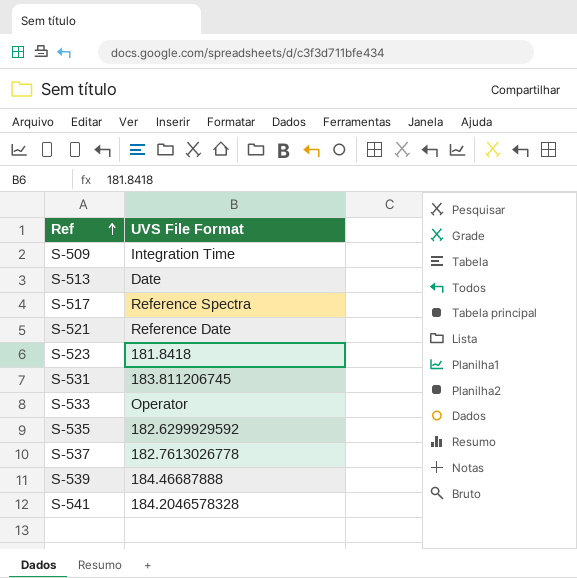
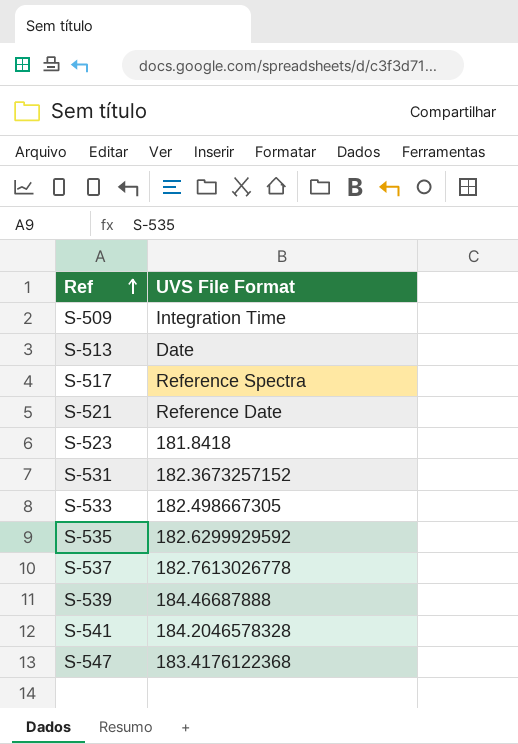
S-531 | UVS File Format: 183.811206745 -> 182.3673257152
S-533 | UVS File Format: Operator -> 182.498667305
row S-547: none -> 183.4176122368

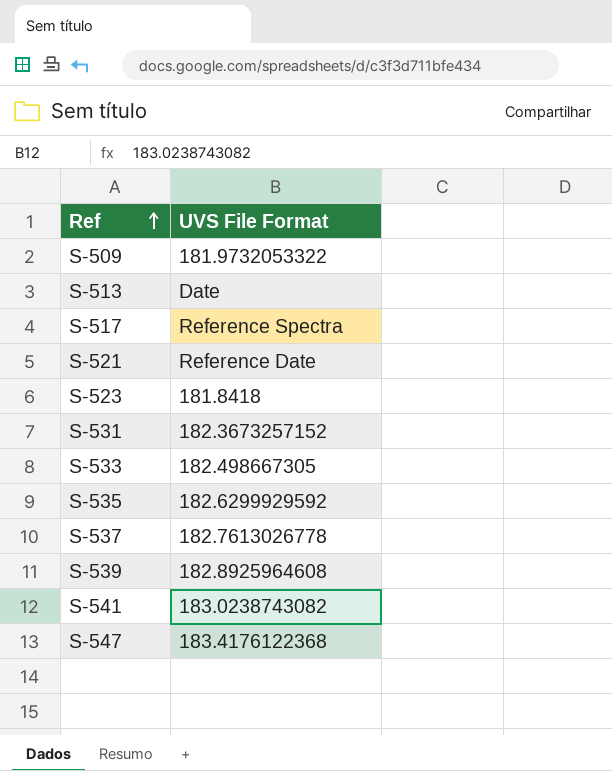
S-509 | UVS File Format: Integration Time -> 181.9732053322
S-539 | UVS File Format: 184.46687888 -> 182.8925964608
S-541 | UVS File Format: 184.2046578328 -> 183.0238743082

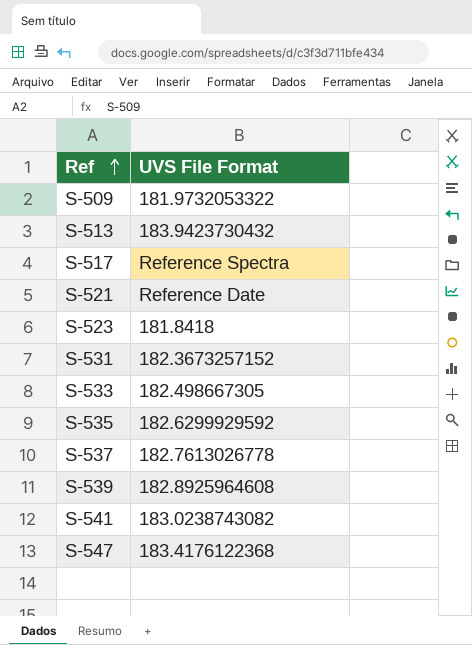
S-513 | UVS File Format: Date -> 183.9423730432

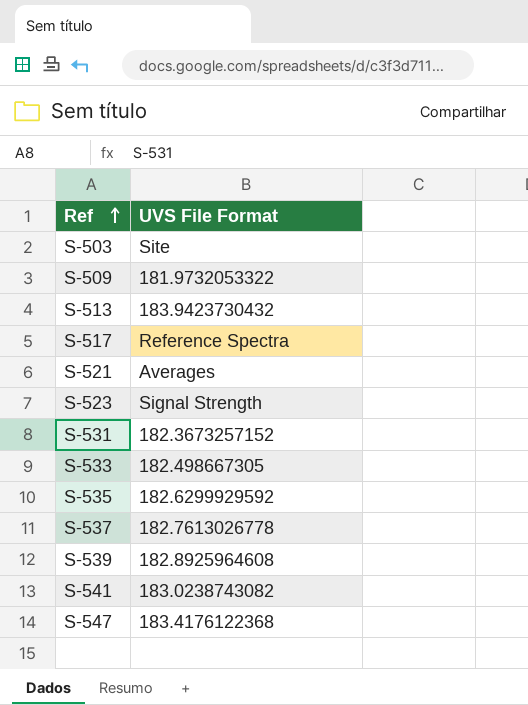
row S-503: none -> Site
S-521 | UVS File Format: Reference Date -> Averages
S-523 | UVS File Format: 181.8418 -> Signal Strength

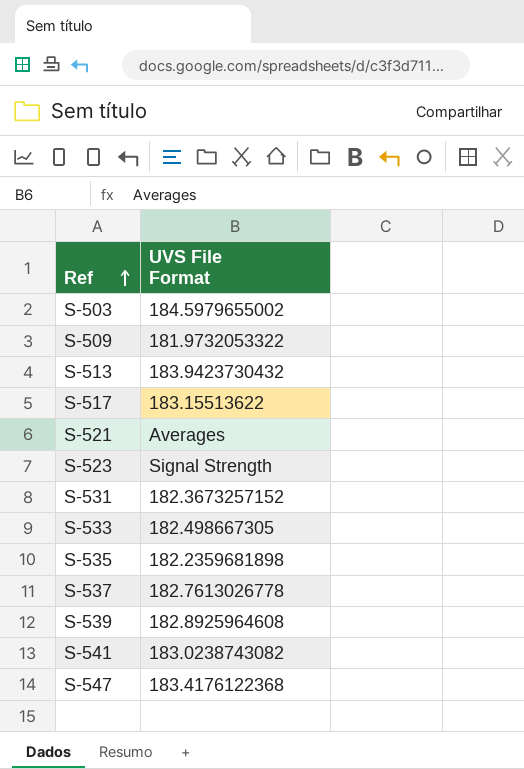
S-503 | UVS File Format: Site -> 184.5979655002
S-517 | UVS File Format: Reference Spectra -> 183.15513622
S-535 | UVS File Format: 182.6299929592 -> 182.2359681898

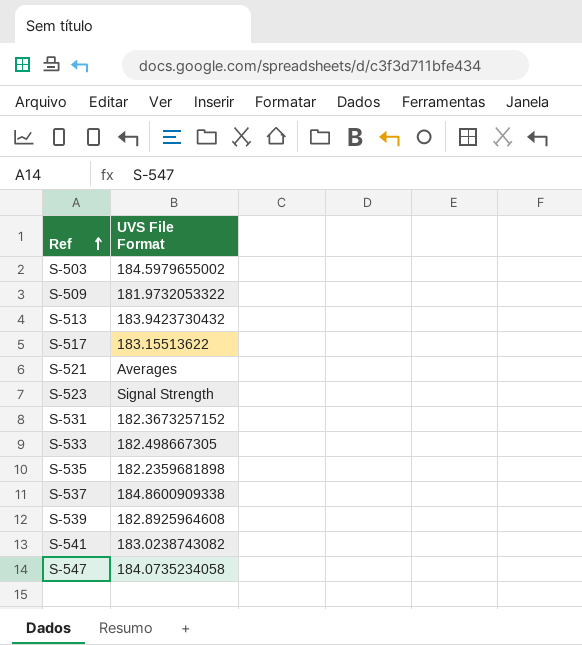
S-537 | UVS File Format: 182.7613026778 -> 184.8600909338
S-547 | UVS File Format: 183.4176122368 -> 184.0735234058

